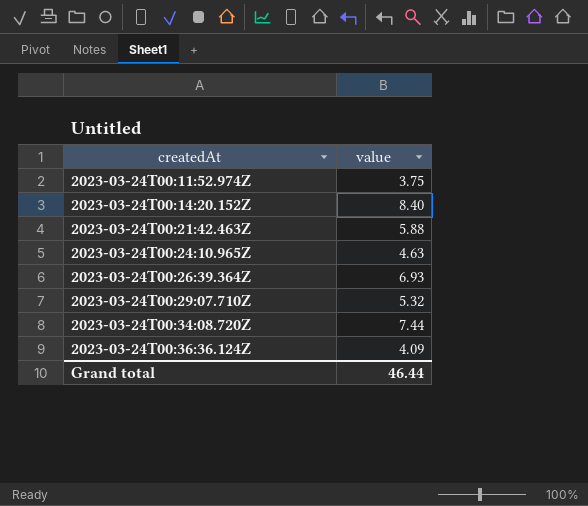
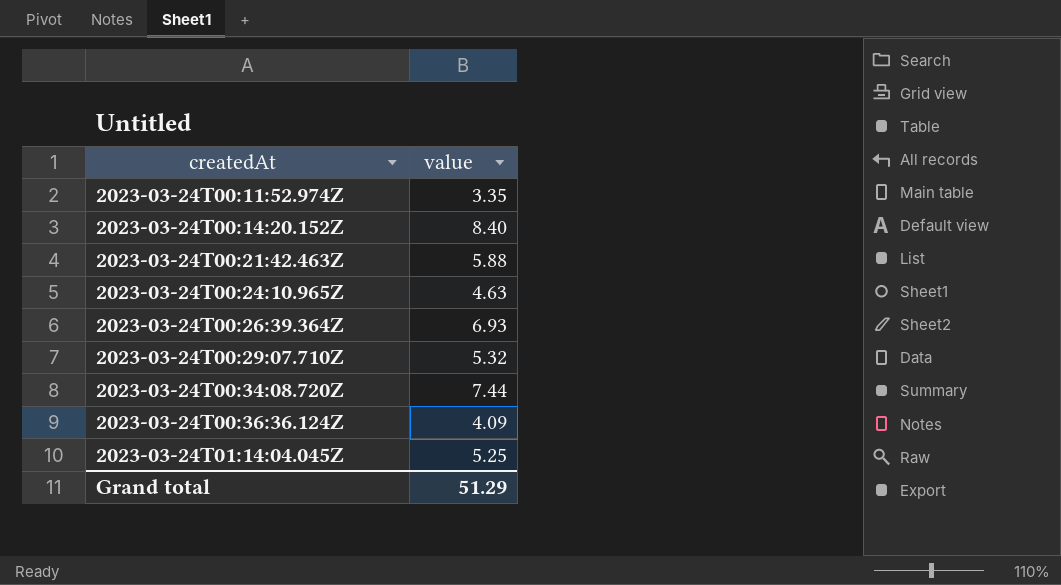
2023-03-24T00:11:52.974Z | value: 3.75 -> 3.35
row 2023-03-24T01:14:04.045Z: none -> 5.25
Grand total | value: 46.44 -> 51.29

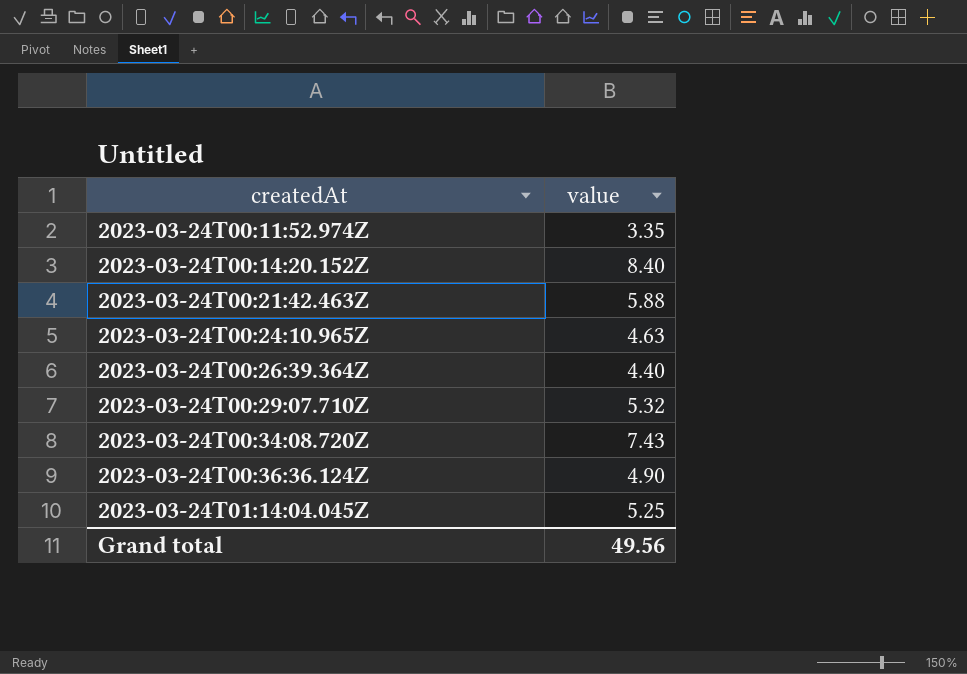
2023-03-24T00:26:39.364Z | value: 6.93 -> 4.40
2023-03-24T00:34:08.720Z | value: 7.44 -> 7.43
2023-03-24T00:36:36.124Z | value: 4.09 -> 4.90
Grand total | value: 51.29 -> 49.56

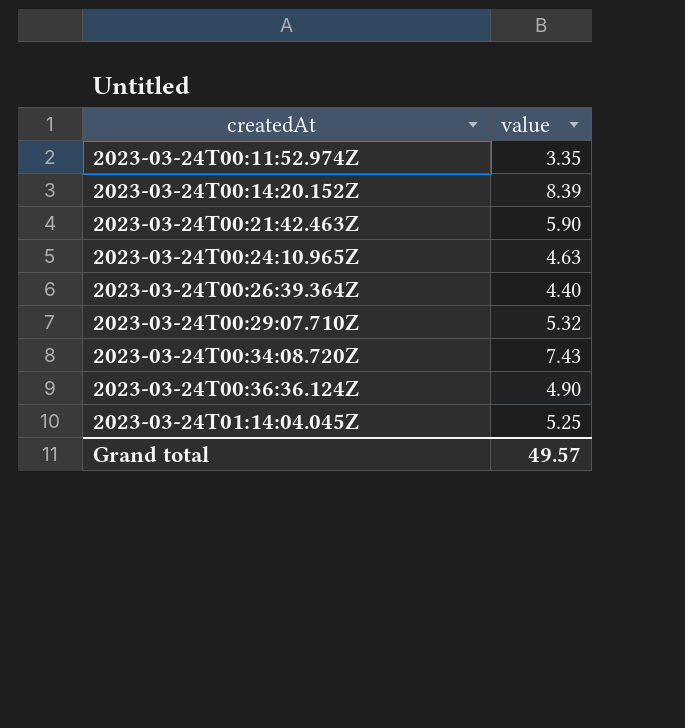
2023-03-24T00:14:20.152Z | value: 8.40 -> 8.39
2023-03-24T00:21:42.463Z | value: 5.88 -> 5.90
Grand total | value: 49.56 -> 49.57

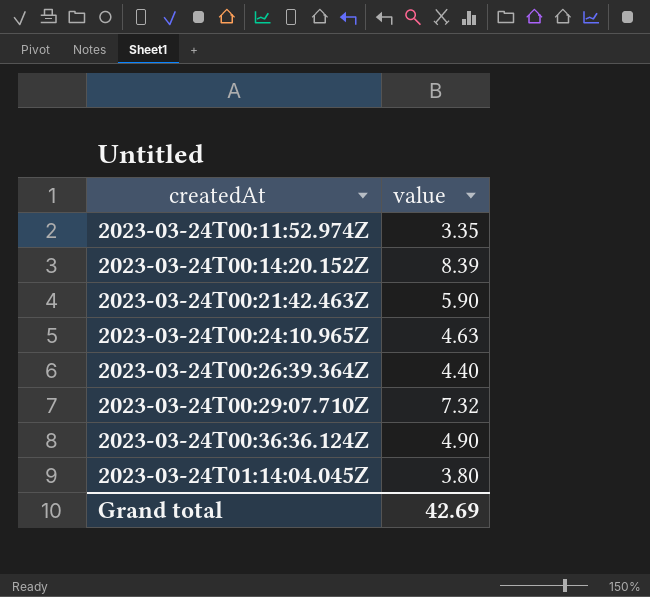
row 2023-03-24T00:34:08.720Z: 7.43 -> none
2023-03-24T00:29:07.710Z | value: 5.32 -> 7.32
2023-03-24T01:14:04.045Z | value: 5.25 -> 3.80
Grand total | value: 49.57 -> 42.69

